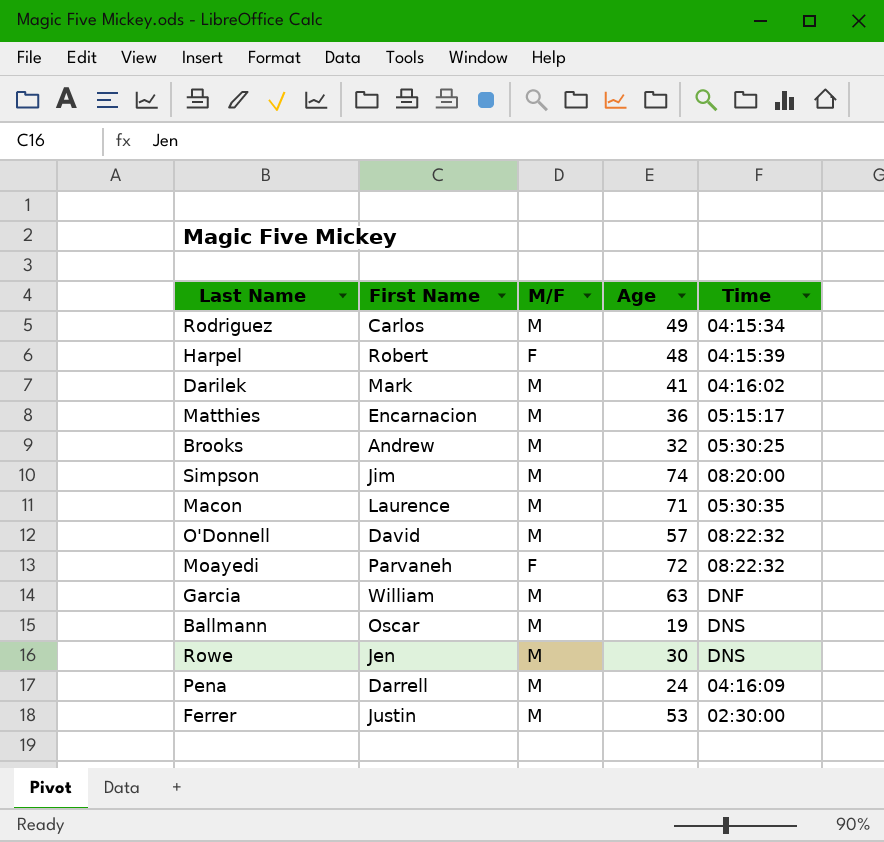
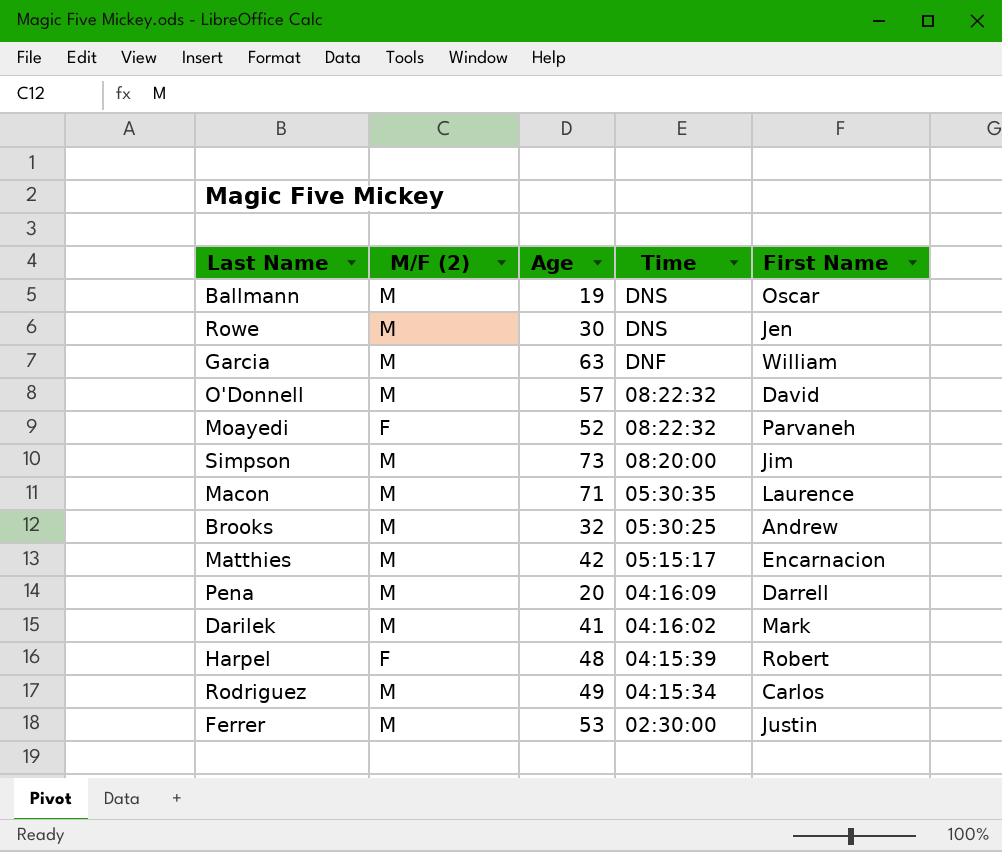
row order: none -> Time descending
column name: M/F -> M/F (2)
column First Name | position: 2 -> 5
Moayedi | Age: 72 -> 52
Simpson | Age: 74 -> 73
Matthies | Age: 36 -> 42
Pena | Age: 24 -> 20

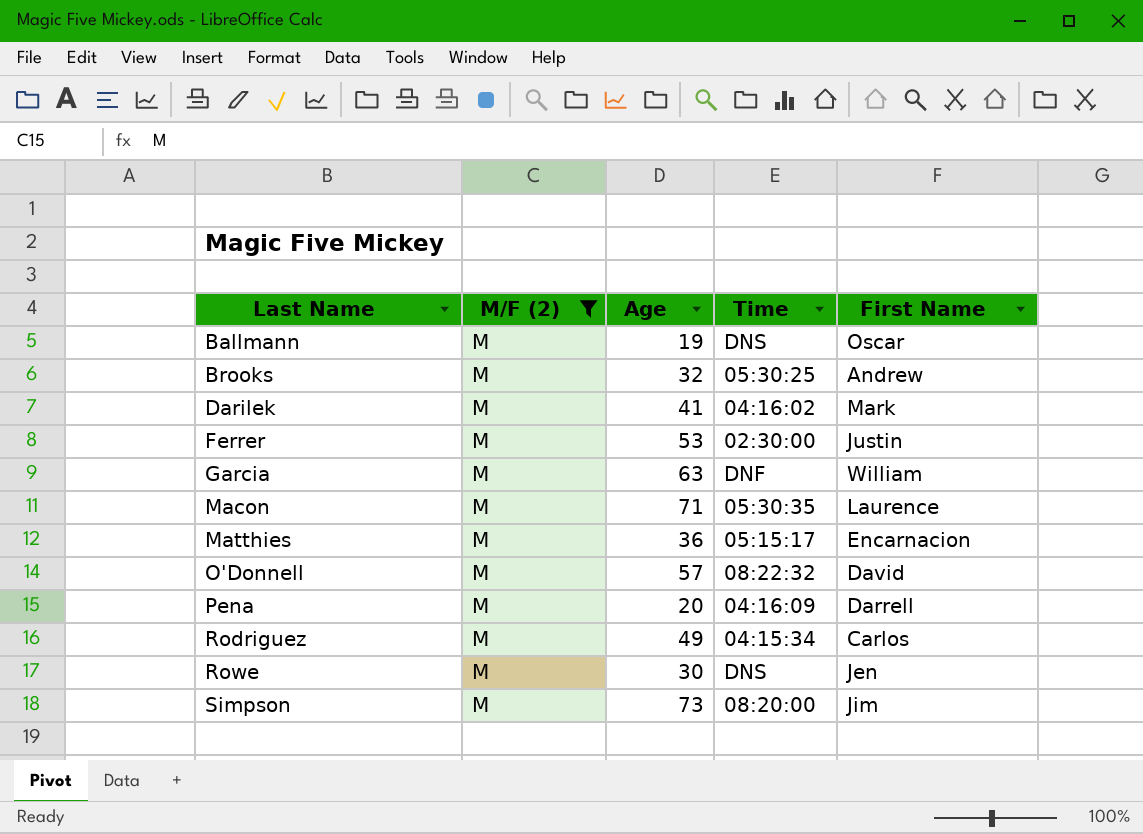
filter: none -> M/F (2) = M
row order: Time descending -> Last Name ascending
Matthies | Age: 42 -> 36

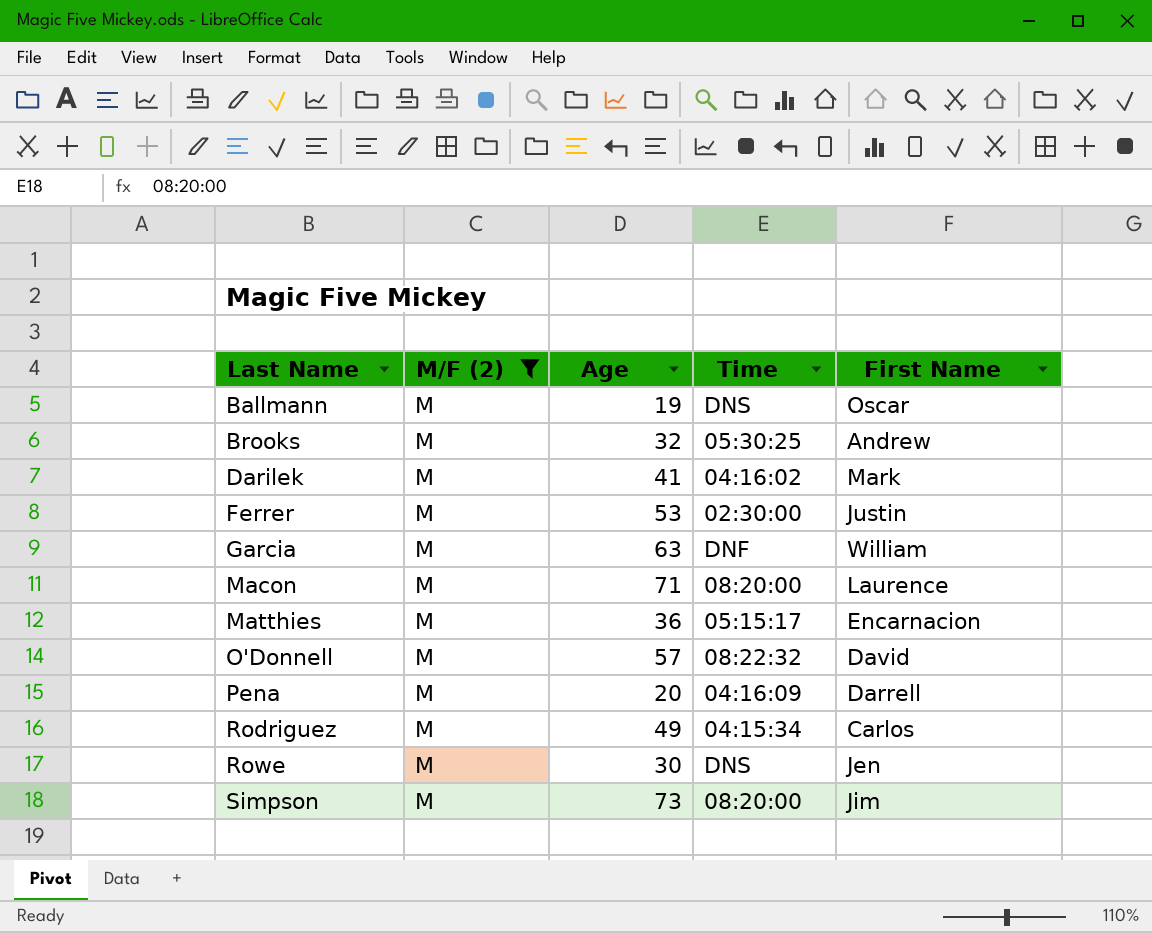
Macon | Time: 05:30:35 -> 08:20:00

